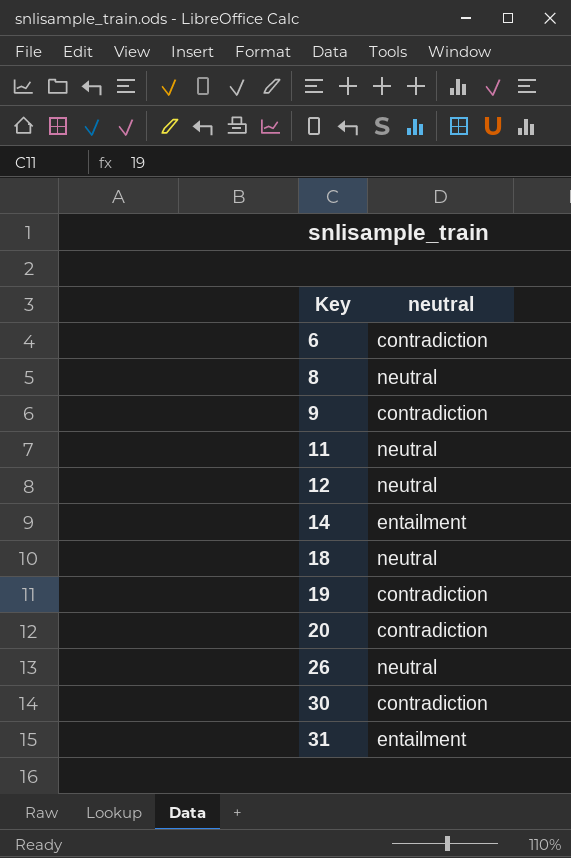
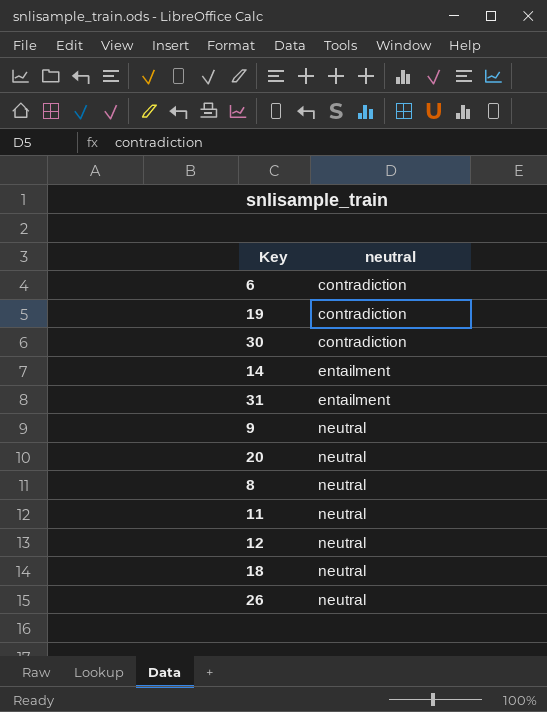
row order: Key ascending -> neutral ascending
9 | neutral: contradiction -> neutral
20 | neutral: contradiction -> neutral

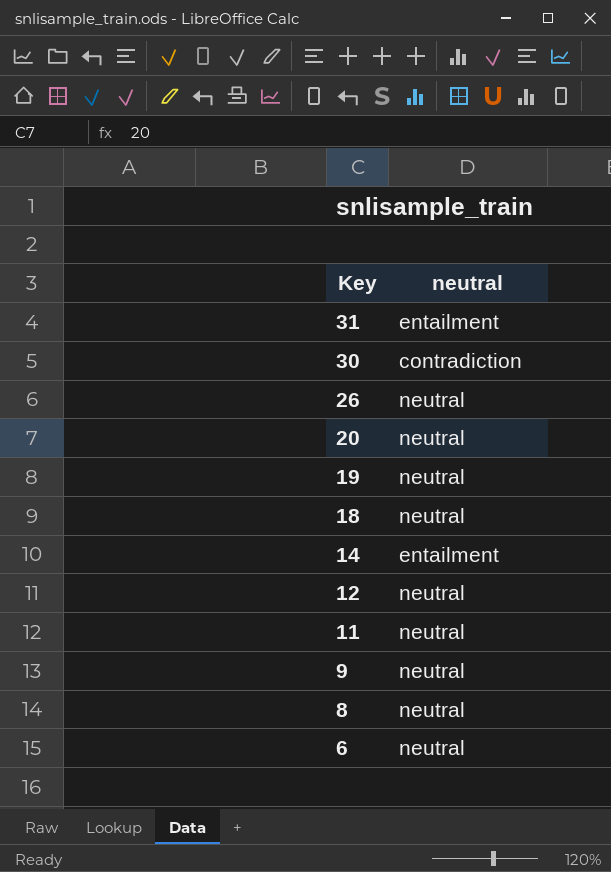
row order: neutral ascending -> Key descending
19 | neutral: contradiction -> neutral
6 | neutral: contradiction -> neutral

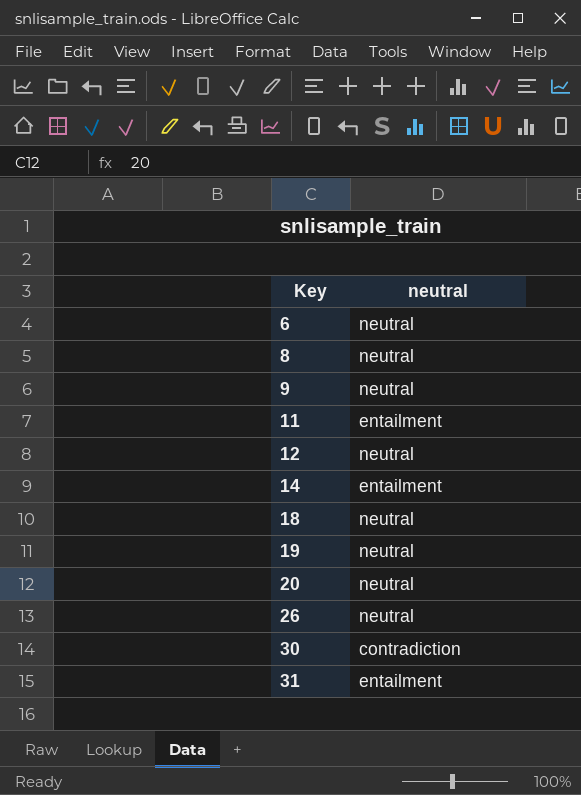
row order: Key descending -> Key ascending
11 | neutral: neutral -> entailment

